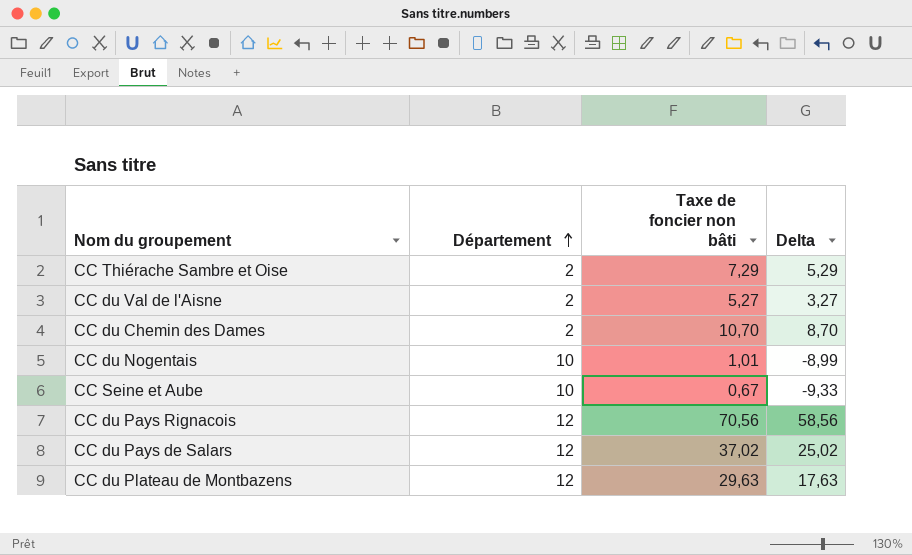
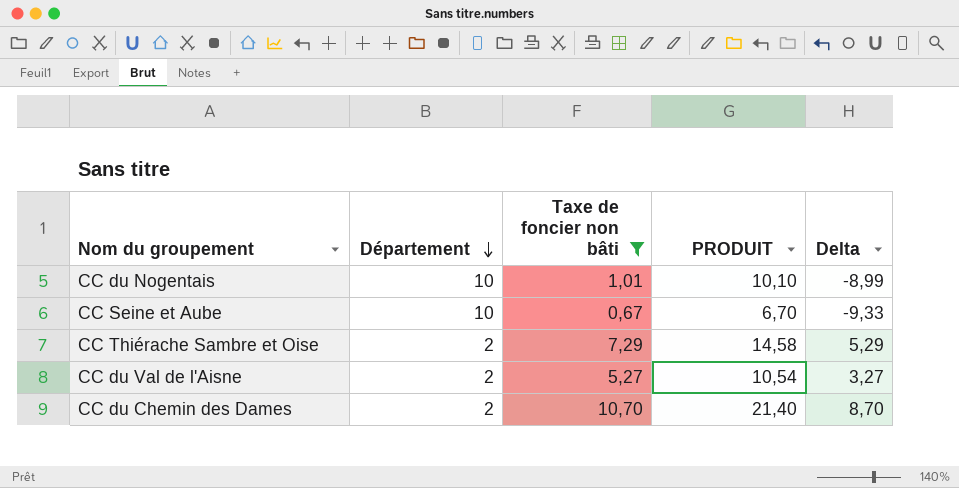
filter: none -> Taxe de foncier non bâti <= 10,70
row order: Département ascending -> Département descending
column PRODUIT | formula: none -> [Département] * [Taxe de foncier non bâti]

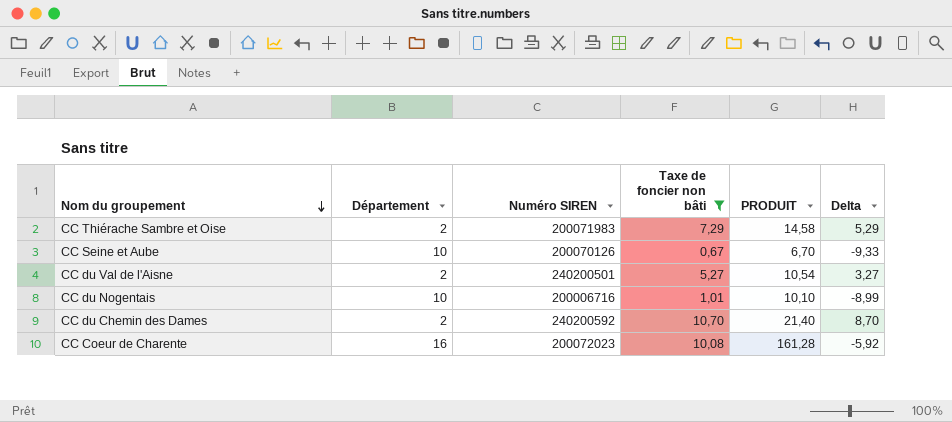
row order: Département descending -> Nom du groupement descending
column Numéro SIREN | position: none -> 3
row CC Coeur de Charente: none -> 16 | 200072023 | 10,08 | 161,28 | -5,92

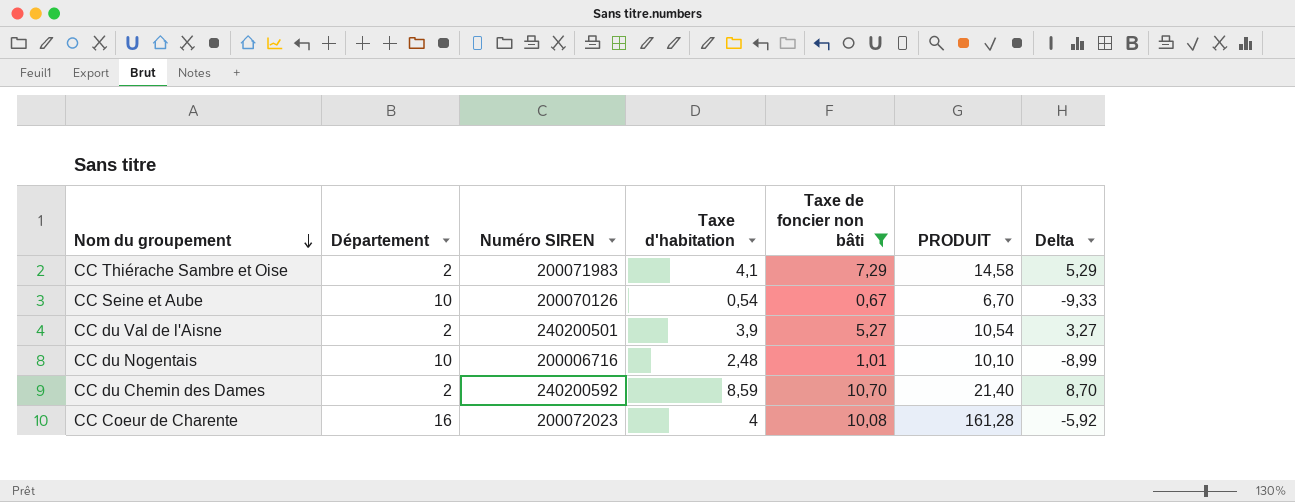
column Taxe d'habitation | position: none -> 4

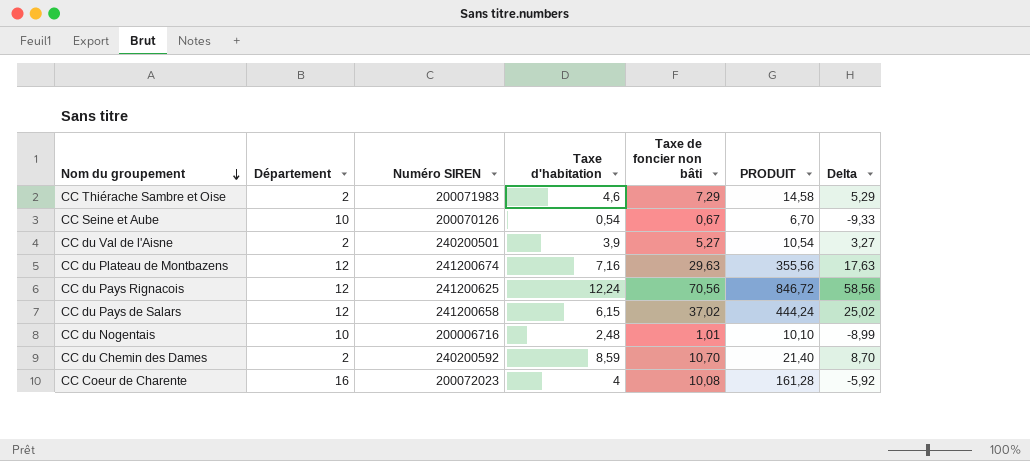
filter: Taxe de foncier non bâti <= 10,70 -> none
CC Thiérache Sambre et Oise | Taxe d'habitation: 4,1 -> 4,6

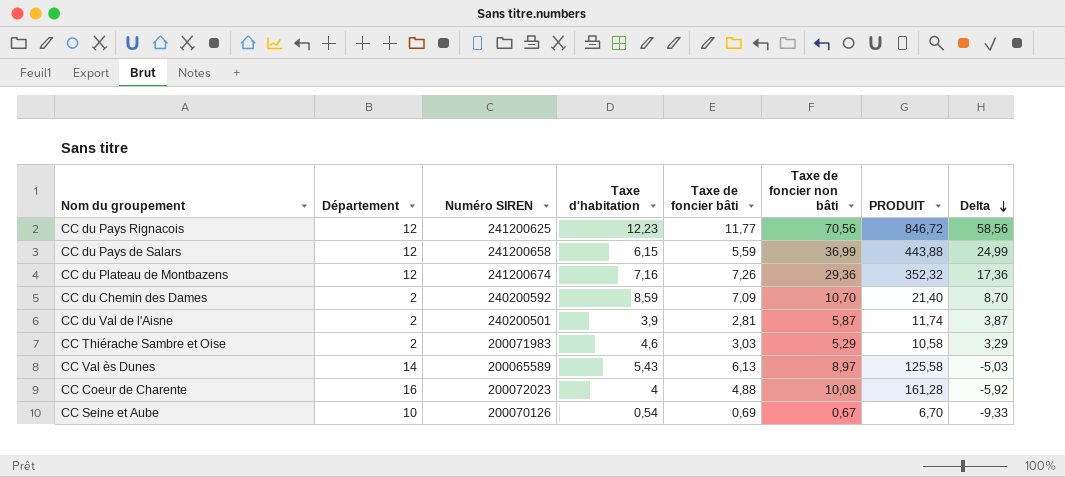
row order: Nom du groupement descending -> Delta descending
column Taxe de foncier bâti | position: none -> 5
row CC du Nogentais: 10 | 200006716 | 2,48 | 1,01 | 10,10 | -8,99 -> none
CC du Pays Rignacois | Taxe d'habitation: 12,24 -> 12,23
CC du Pays de Salars | Taxe de foncier non bâti: 37,02 -> 36,99
CC du Pays de Salars | PRODUIT: 444,24 -> 443,88
CC du Pays de Salars | Delta: 25,02 -> 24,99
CC du Plateau de Montbazens | Taxe de foncier non bâti: 29,63 -> 29,36
CC du Plateau de Montbazens | PRODUIT: 355,56 -> 352,32
CC du Plateau de Montbazens | Delta: 17,63 -> 17,36
CC du Val de l'Aisne | Taxe de foncier non bâti: 5,27 -> 5,87
CC du Val de l'Aisne | PRODUIT: 10,54 -> 11,74
CC du Val de l'Aisne | Delta: 3,27 -> 3,87
CC Thiérache Sambre et Oise | Taxe de foncier non bâti: 7,29 -> 5,29
CC Thiérache Sambre et Oise | PRODUIT: 14,58 -> 10,58
CC Thiérache Sambre et Oise | Delta: 5,29 -> 3,29
row CC Val ès Dunes: none -> 14 | 200065589 | 5,43 | 6,13 | 8,97 | 125,58 | -5,03

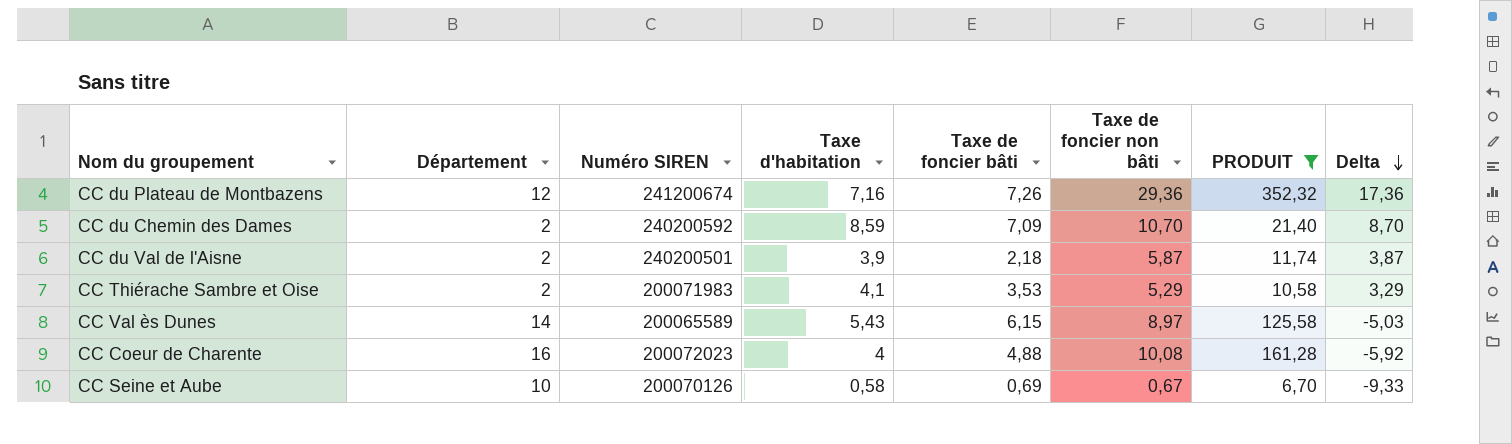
filter: none -> PRODUIT <= 352,32
CC du Val de l'Aisne | Taxe de foncier bâti: 2,81 -> 2,18
CC Thiérache Sambre et Oise | Taxe d'habitation: 4,6 -> 4,1
CC Thiérache Sambre et Oise | Taxe de foncier bâti: 3,03 -> 3,53
CC Val ès Dunes | Taxe de foncier bâti: 6,13 -> 6,15
CC Seine et Aube | Taxe d'habitation: 0,54 -> 0,58

